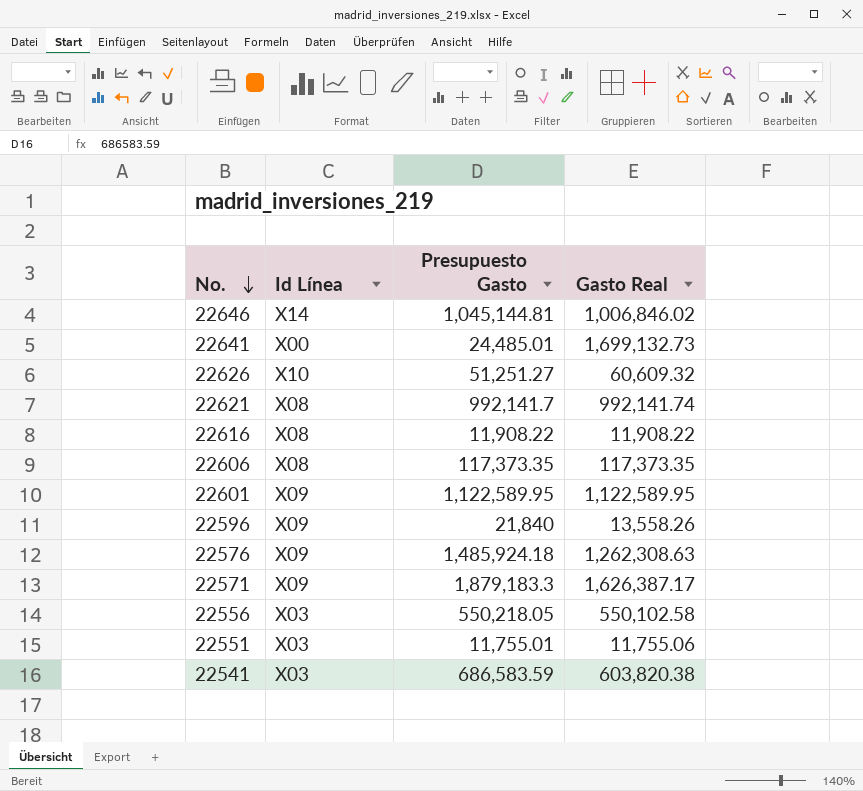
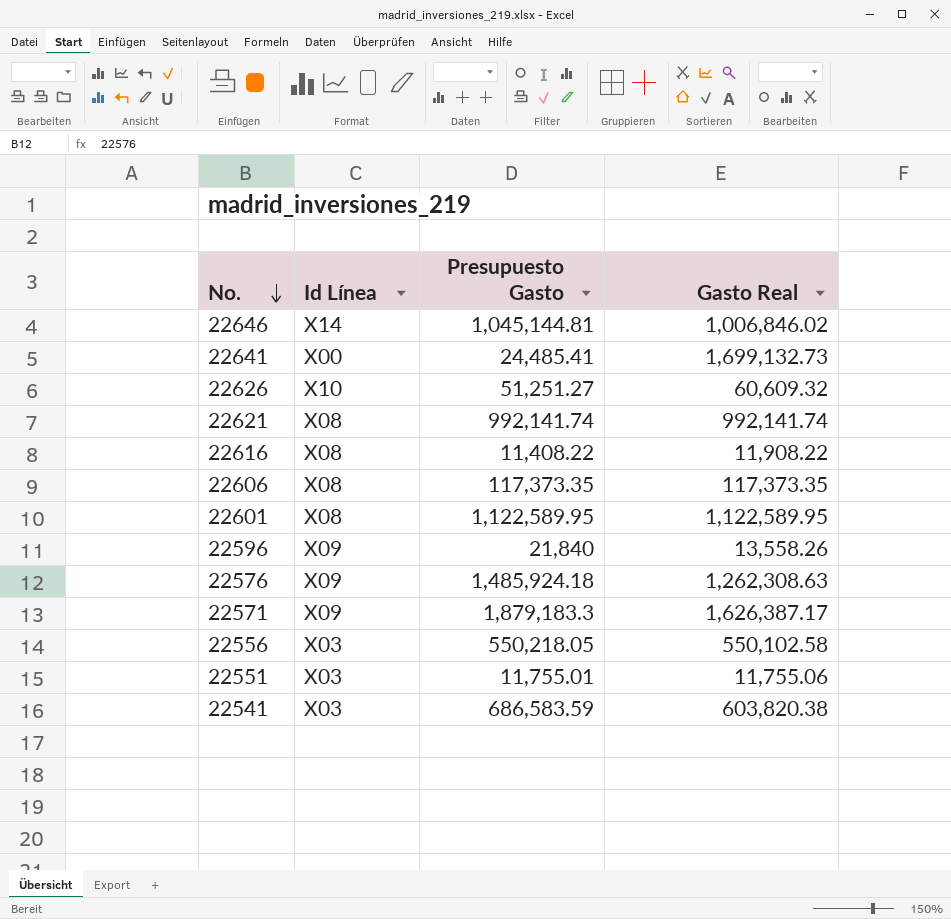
22641 | Presupuesto Gasto: 24,485.01 -> 24,485.41
22621 | Presupuesto Gasto: 992,141.7 -> 992,141.74
22616 | Presupuesto Gasto: 11,908.22 -> 11,408.22
22601 | Id Línea: X09 -> X08

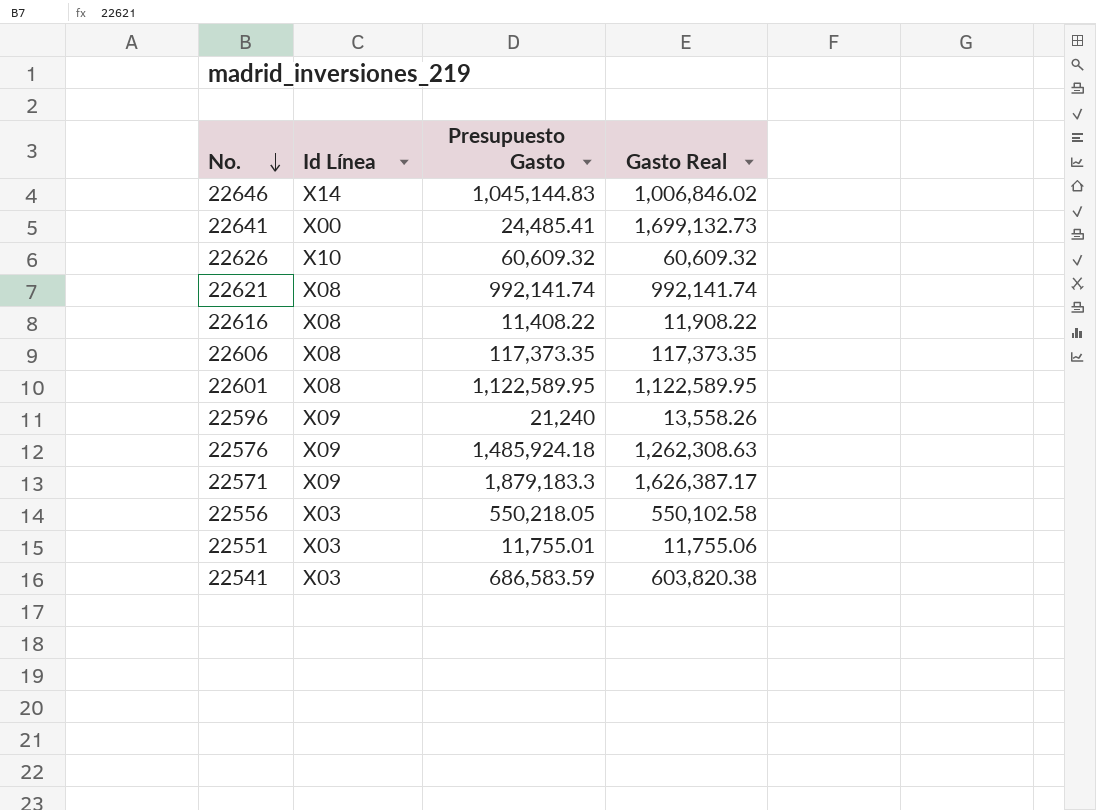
22646 | Presupuesto Gasto: 1,045,144.81 -> 1,045,144.83
22626 | Presupuesto Gasto: 51,251.27 -> 60,609.32
22596 | Presupuesto Gasto: 21,840 -> 21,240

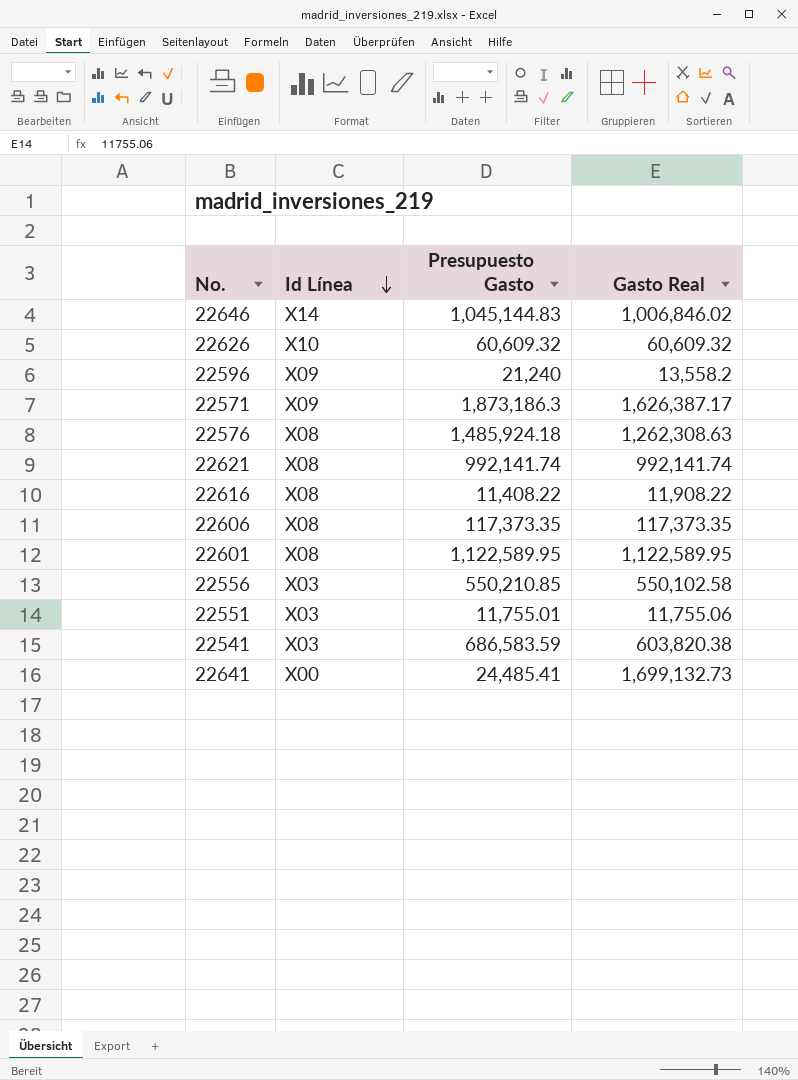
row order: No. descending -> Id Línea descending
22596 | Gasto Real: 13,558.26 -> 13,558.2
22571 | Presupuesto Gasto: 1,879,183.3 -> 1,873,186.3
22576 | Id Línea: X09 -> X08
22556 | Presupuesto Gasto: 550,218.05 -> 550,210.85

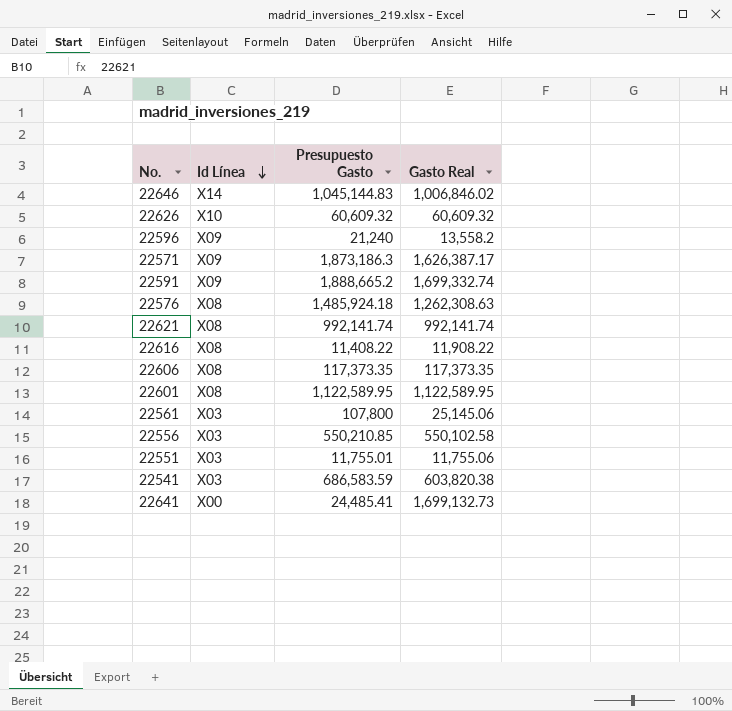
row 22591: none -> X09 | 1,888,665.2 | 1,699,332.74
row 22561: none -> X03 | 107,800 | 25,145.06

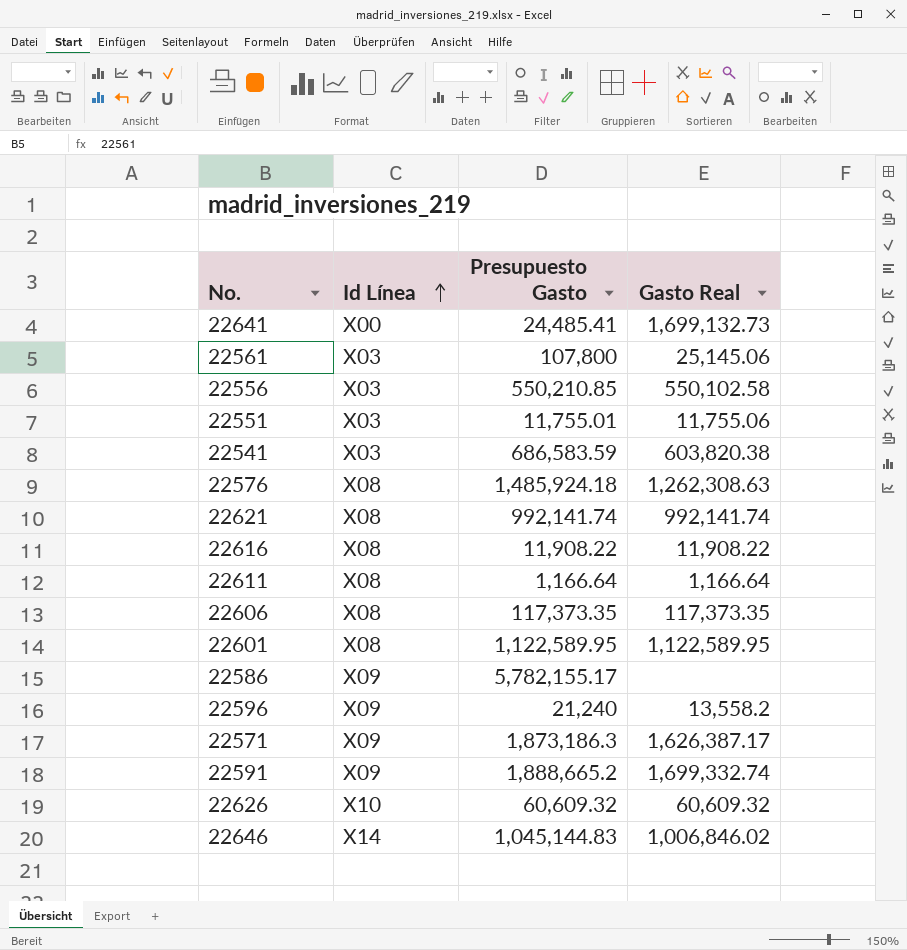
row order: Id Línea descending -> Id Línea ascending
22616 | Presupuesto Gasto: 11,408.22 -> 11,908.22
row 22611: none -> X08 | 1,166.64 | 1,166.64
row 22586: none -> X09 | 5,782,155.17 | none

